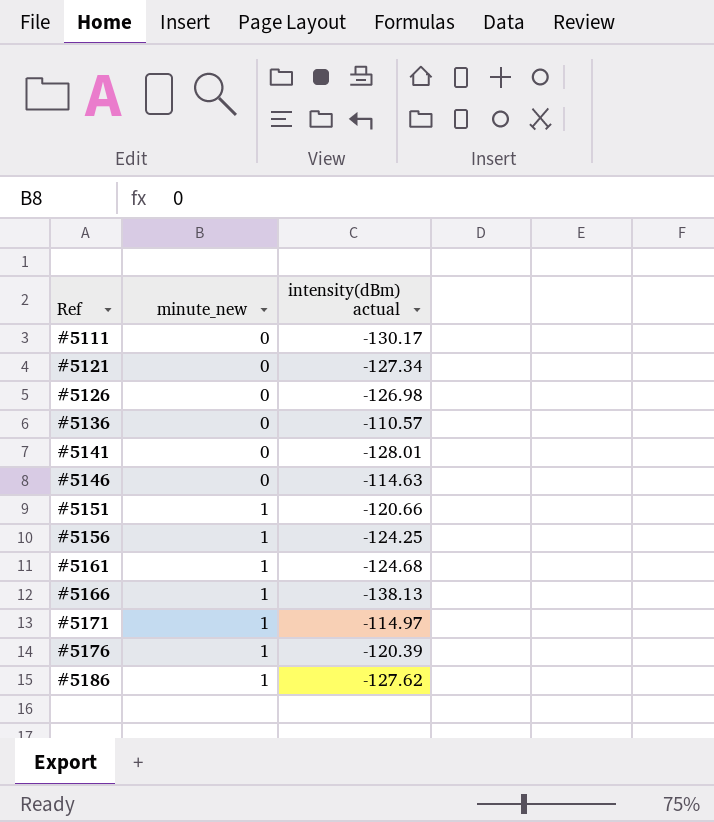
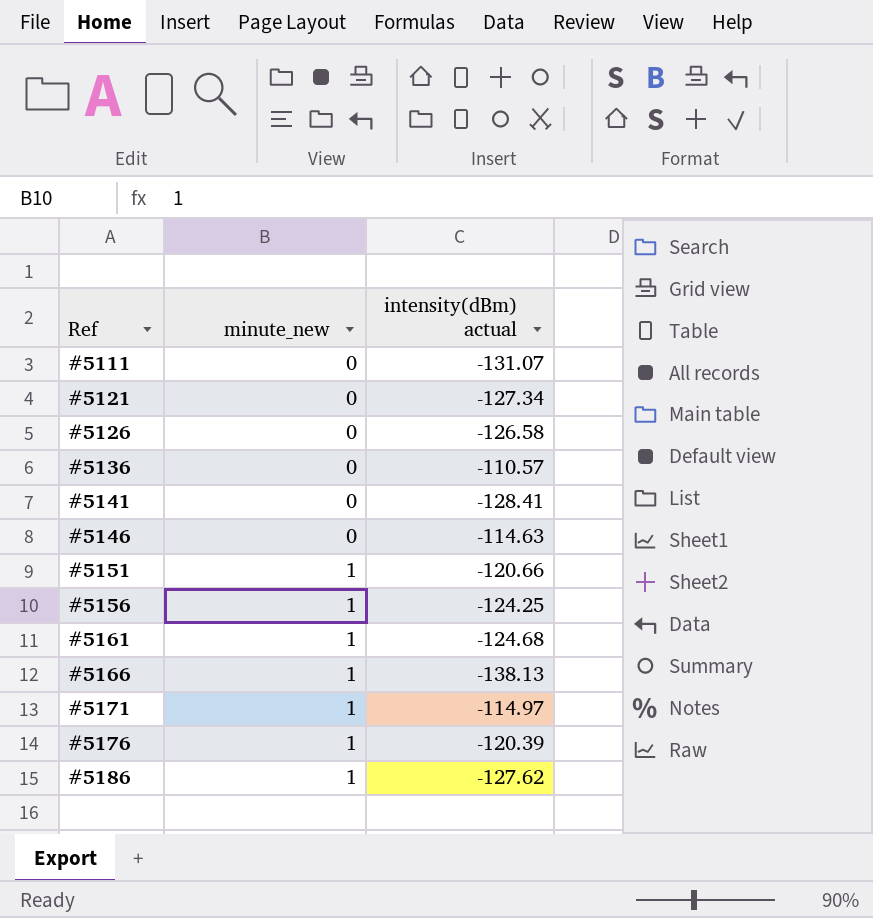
#5111 | intensity(dBm) actual: -130.17 -> -131.07
#5126 | intensity(dBm) actual: -126.98 -> -126.58
#5141 | intensity(dBm) actual: -128.01 -> -128.41

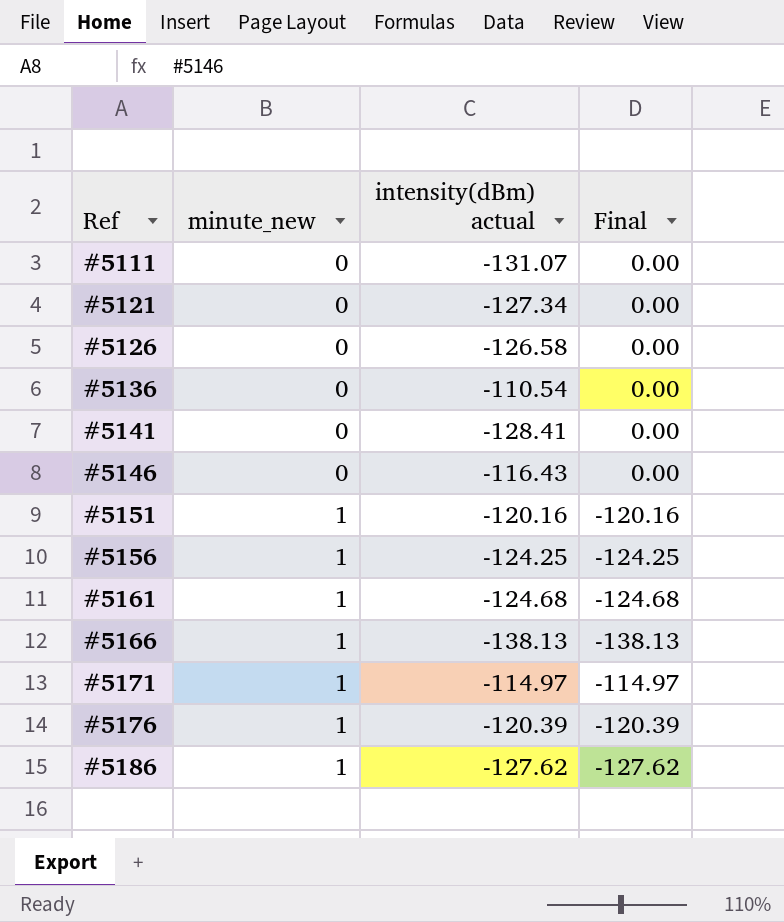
column Final | formula: none -> [minute_new] * [intensity(dBm) actual]
#5136 | intensity(dBm) actual: -110.57 -> -110.54
#5146 | intensity(dBm) actual: -114.63 -> -116.43
#5151 | intensity(dBm) actual: -120.66 -> -120.16

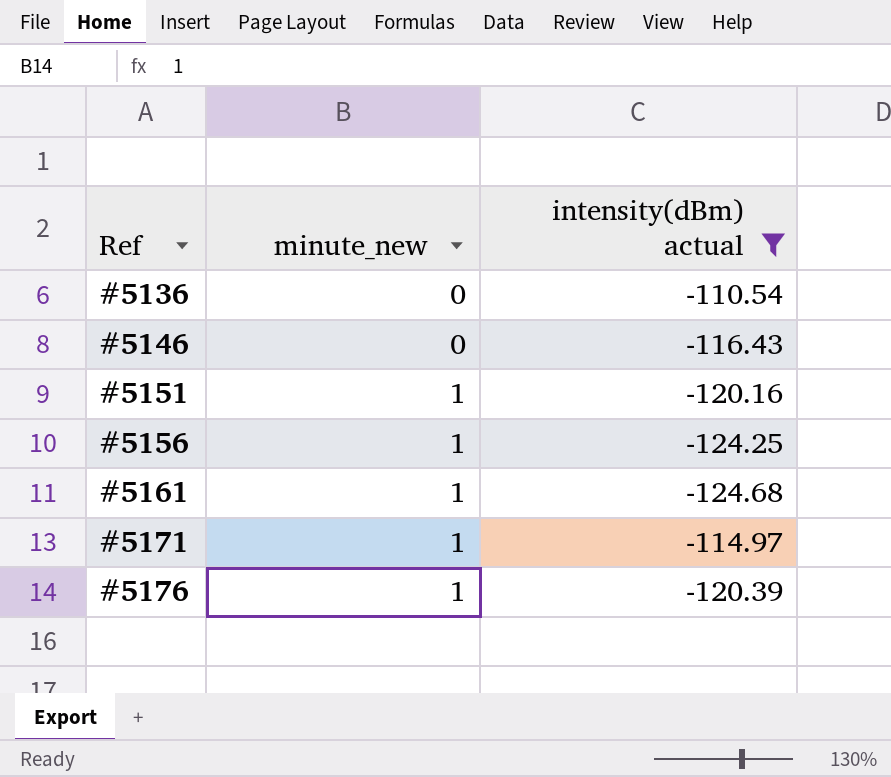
filter: none -> intensity(dBm) actual >= -124.68
column Final | formula: [minute_new] * [intensity(dBm) actual] -> none

